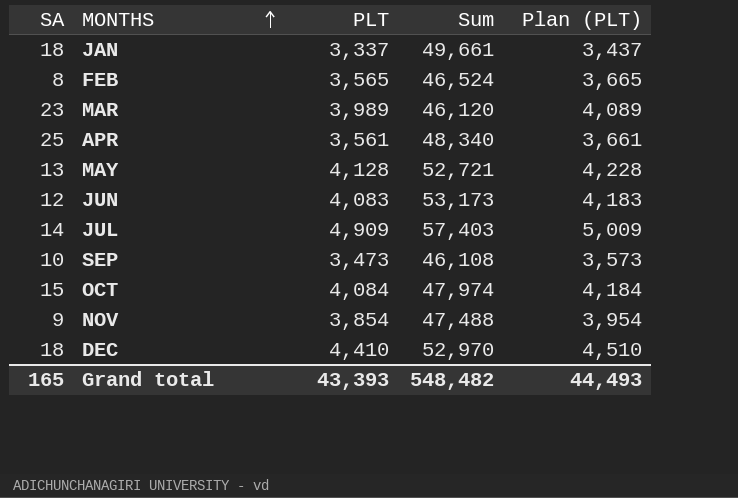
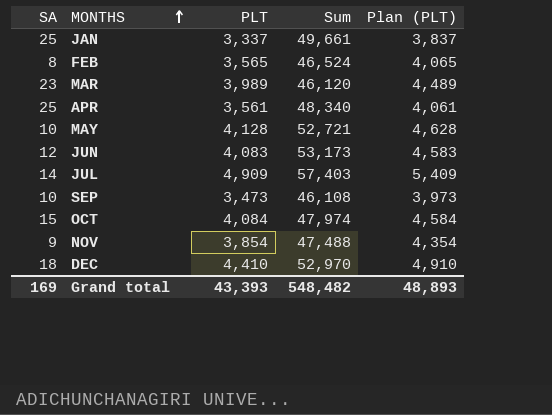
column Plan (PLT) | formula: [PLT] + 100 -> [PLT] + 500
JAN | SA: 18 -> 25
MAY | SA: 13 -> 10
Grand total | SA: 165 -> 169
Grand total | Plan (PLT): 44,493 -> 48,893

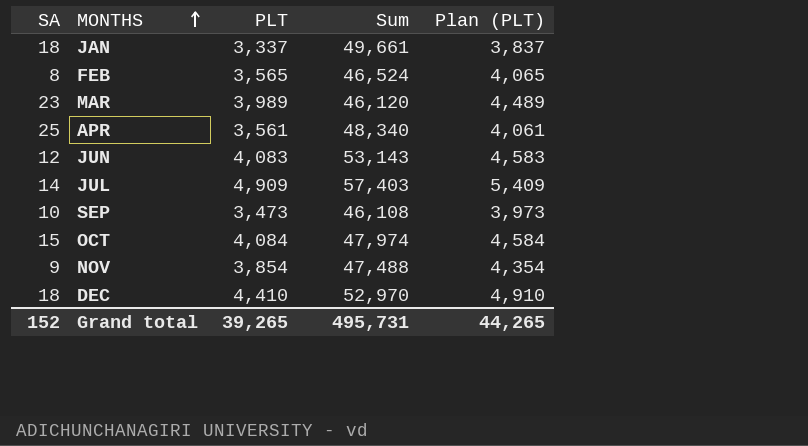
row MAY: 10 | 4,128 | 52,721 | 4,628 -> none
JAN | SA: 25 -> 18
JUN | Sum: 53,173 -> 53,143
Grand total | SA: 169 -> 152
Grand total | PLT: 43,393 -> 39,265
Grand total | Sum: 548,482 -> 495,731
Grand total | Plan (PLT): 48,893 -> 44,265

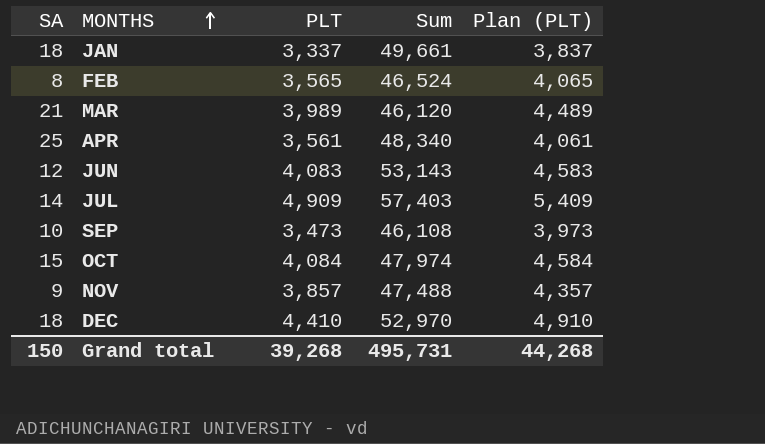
MAR | SA: 23 -> 21
NOV | PLT: 3,854 -> 3,857
NOV | Plan (PLT): 4,354 -> 4,357
Grand total | SA: 152 -> 150
Grand total | PLT: 39,265 -> 39,268
Grand total | Plan (PLT): 44,265 -> 44,268

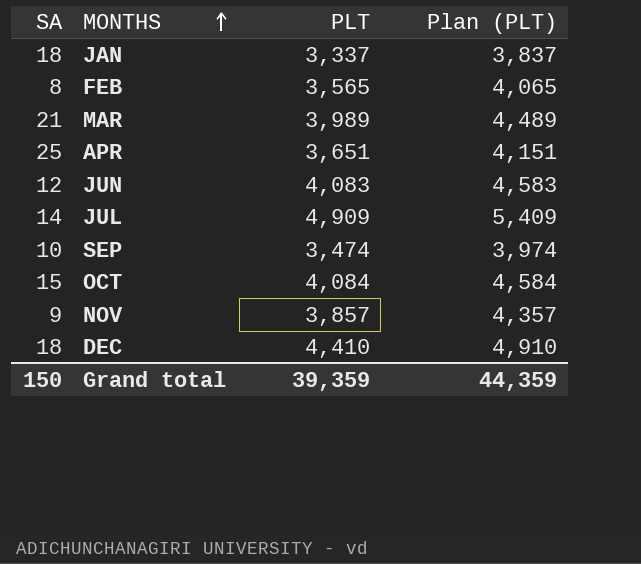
column Sum | position: 4 -> none
APR | PLT: 3,561 -> 3,651
APR | Plan (PLT): 4,061 -> 4,151
SEP | PLT: 3,473 -> 3,474
SEP | Plan (PLT): 3,973 -> 3,974
Grand total | PLT: 39,268 -> 39,359
Grand total | Plan (PLT): 44,268 -> 44,359

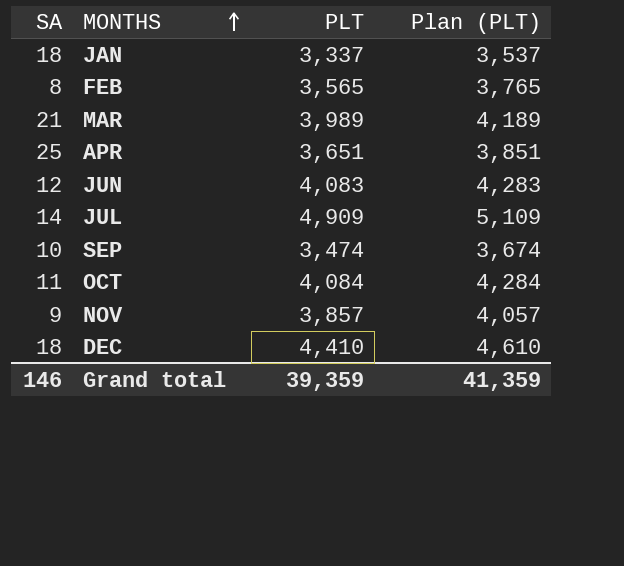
column Plan (PLT) | formula: [PLT] + 500 -> [PLT] + 200
OCT | SA: 15 -> 11
Grand total | SA: 150 -> 146
Grand total | Plan (PLT): 44,359 -> 41,359

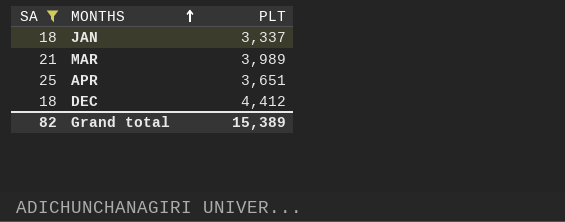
filter: none -> SA >= 18
column Plan (PLT) | formula: [PLT] + 200 -> none
DEC | PLT: 4,410 -> 4,412
Grand total | SA: 146 -> 82
Grand total | PLT: 39,359 -> 15,389

